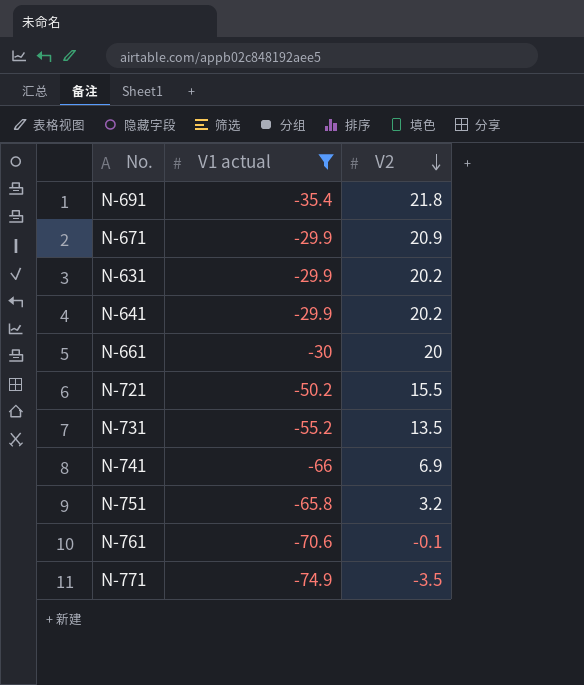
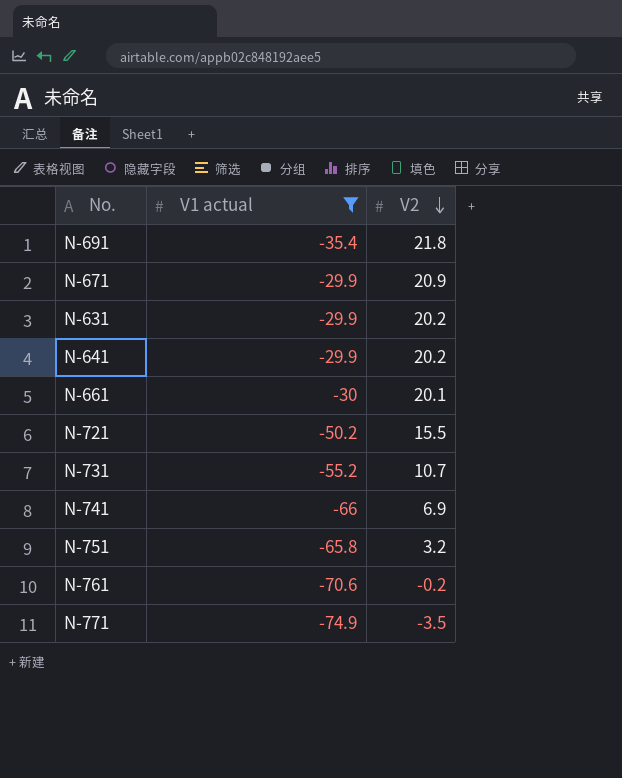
N-661 | V2: 20 -> 20.1
N-731 | V2: 13.5 -> 10.7
N-761 | V2: -0.1 -> -0.2

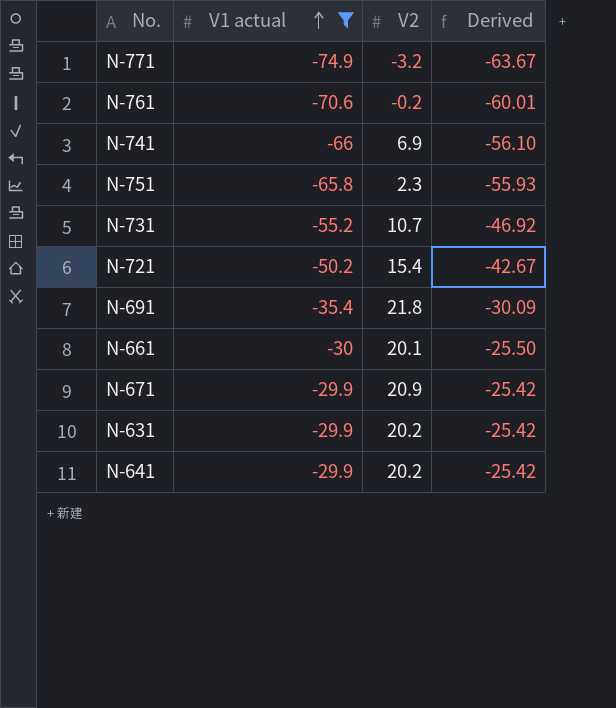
row order: V2 descending -> V1 actual ascending
column Derived | formula: none -> [V1 actual] * 0.85
N-771 | V2: -3.5 -> -3.2
N-751 | V2: 3.2 -> 2.3
N-721 | V2: 15.5 -> 15.4

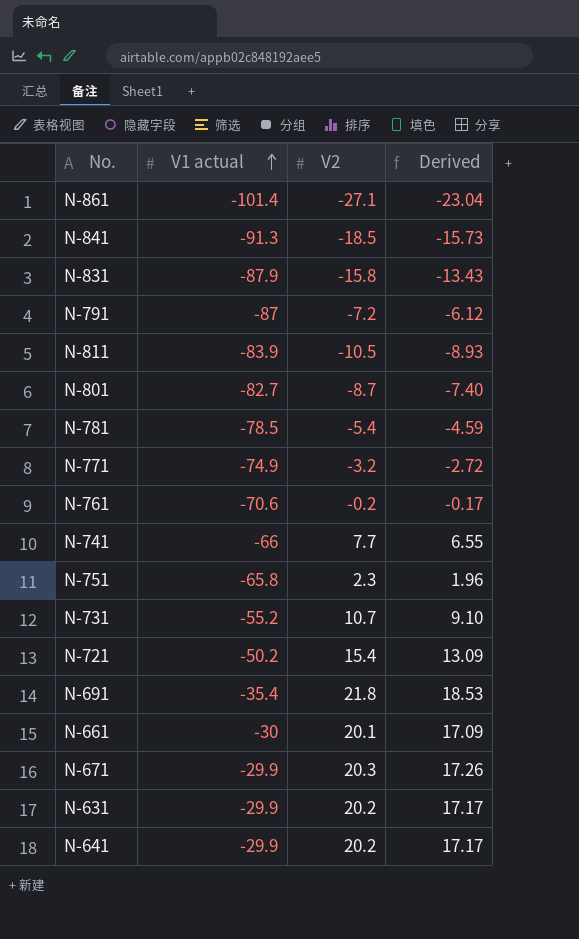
filter: V1 actual >= -74.9 -> none
column Derived | formula: [V1 actual] * 0.85 -> [V2] * 0.85
N-741 | V2: 6.9 -> 7.7
N-671 | V2: 20.9 -> 20.3

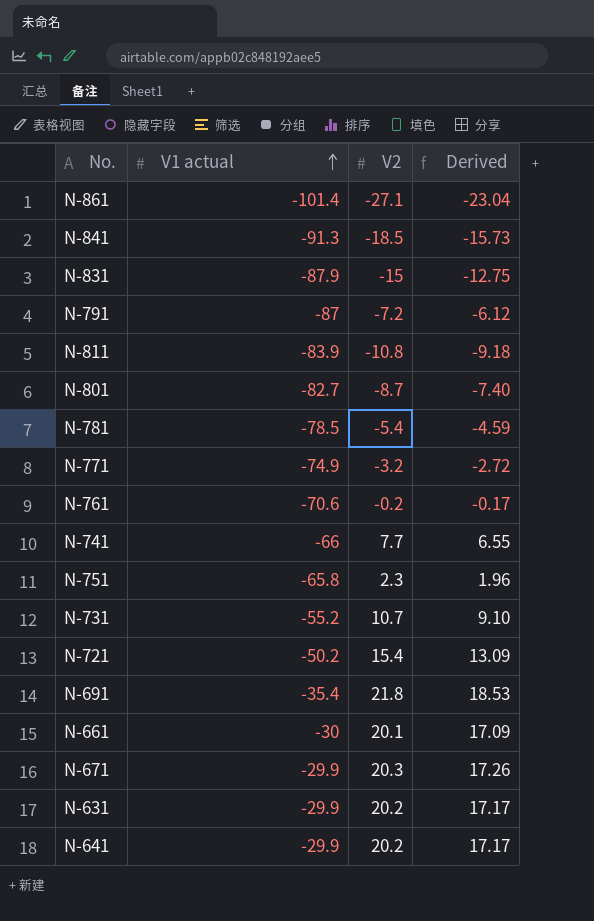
N-831 | V2: -15.8 -> -15
N-831 | Derived: -13.43 -> -12.75
N-811 | V2: -10.5 -> -10.8
N-811 | Derived: -8.93 -> -9.18

